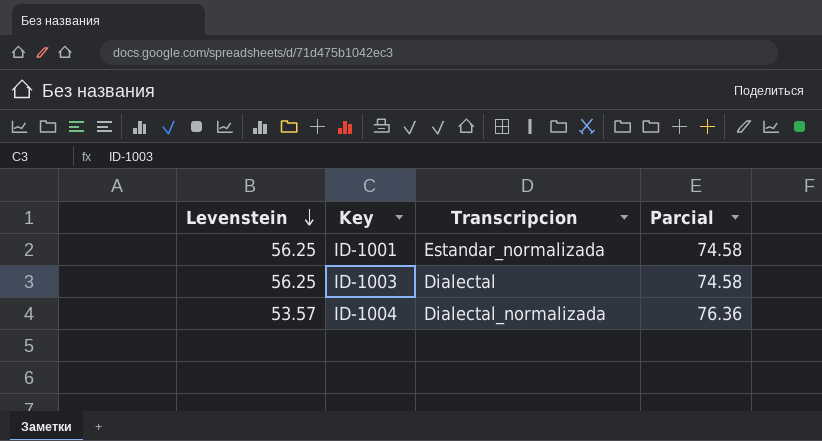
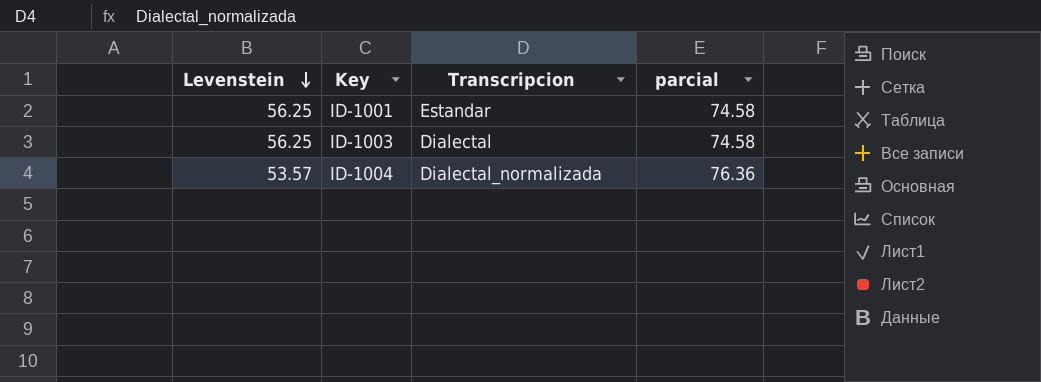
column name: Parcial -> parcial
ID-1001 | Transcripcion: Estandar_normalizada -> Estandar

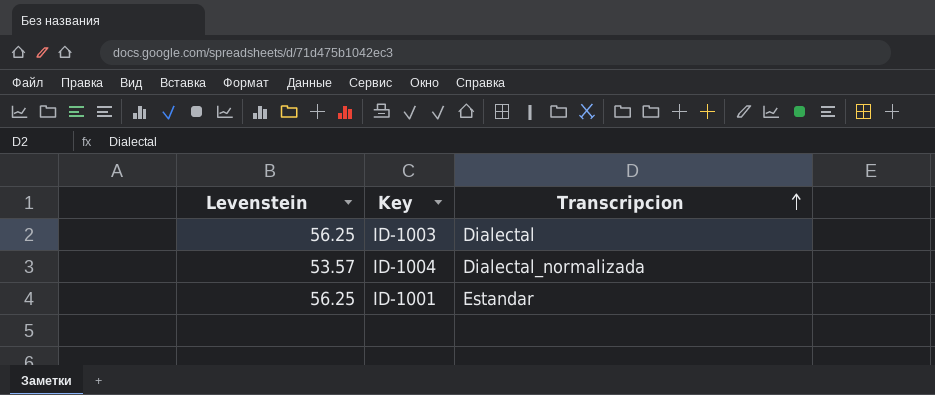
row order: Levenstein descending -> Transcripcion ascending
column parcial | position: 4 -> none

